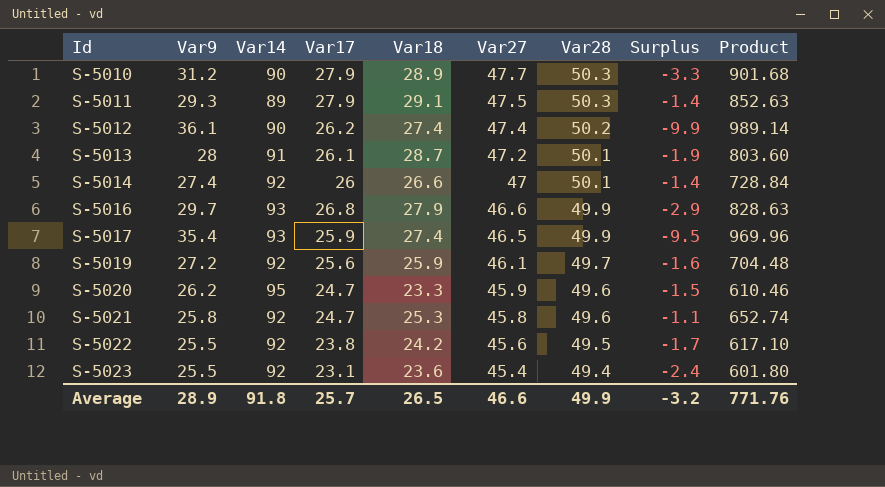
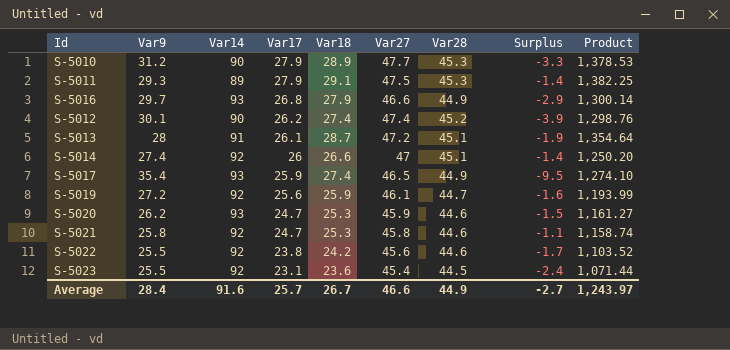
row order: Id ascending -> Var17 descending
column Product | formula: [Var9] * [Var18] -> [Var18] * [Var27]
S-5010 | Var28: 50.3 -> 45.3
S-5011 | Var28: 50.3 -> 45.3
S-5016 | Var28: 49.9 -> 44.9
S-5012 | Var9: 36.1 -> 30.1
S-5012 | Var28: 50.2 -> 45.2
S-5012 | Surplus: -9.9 -> -3.9
S-5013 | Var28: 50.1 -> 45.1
S-5014 | Var28: 50.1 -> 45.1
S-5017 | Var28: 49.9 -> 44.9
S-5019 | Var28: 49.7 -> 44.7
S-5020 | Var14: 95 -> 93
S-5020 | Var18: 23.3 -> 25.3
S-5020 | Var28: 49.6 -> 44.6
S-5021 | Var28: 49.6 -> 44.6
S-5022 | Var28: 49.5 -> 44.6
S-5023 | Var28: 49.4 -> 44.5
Average | Var9: 28.9 -> 28.4
Average | Var14: 91.8 -> 91.6
Average | Var18: 26.5 -> 26.7
Average | Var28: 49.9 -> 44.9
Average | Surplus: -3.2 -> -2.7
Average | Product: 771.76 -> 1,243.97

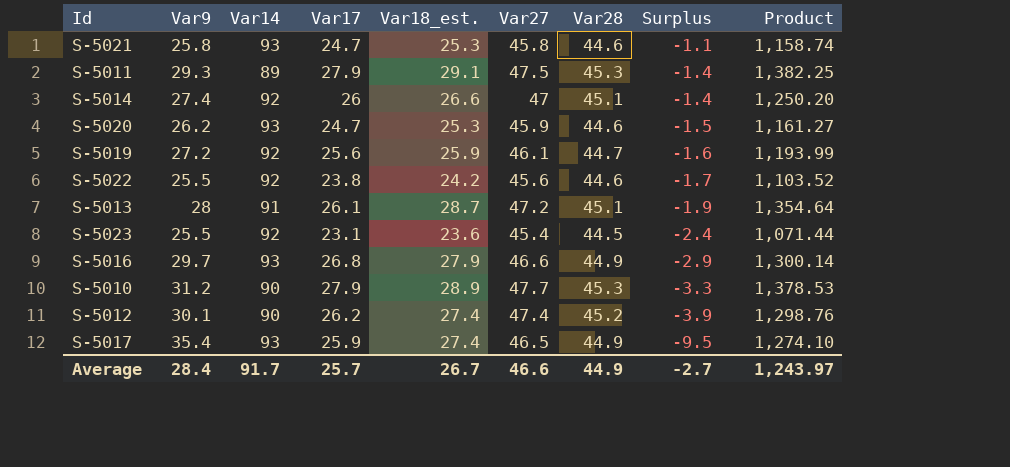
row order: Var17 descending -> Surplus descending
column name: Var18 -> Var18_est.
S-5021 | Var14: 92 -> 93
Average | Var14: 91.6 -> 91.7

